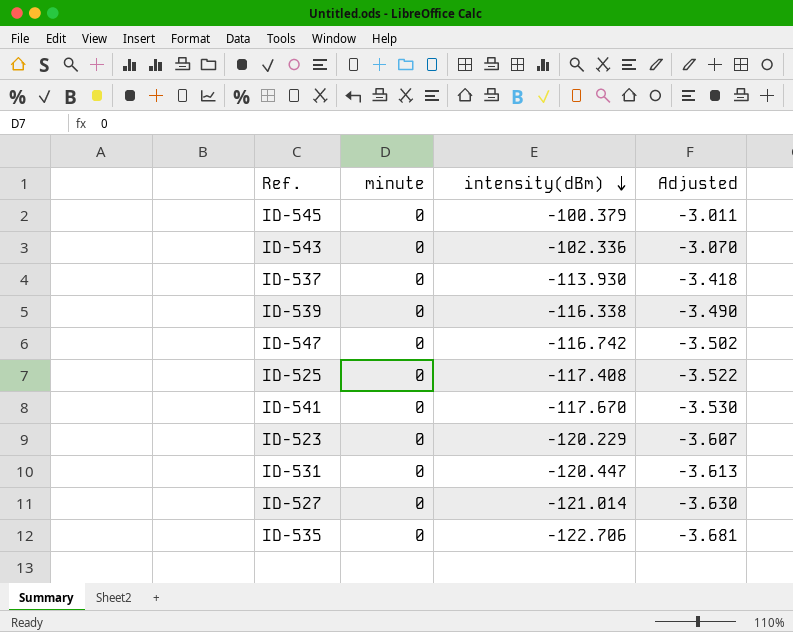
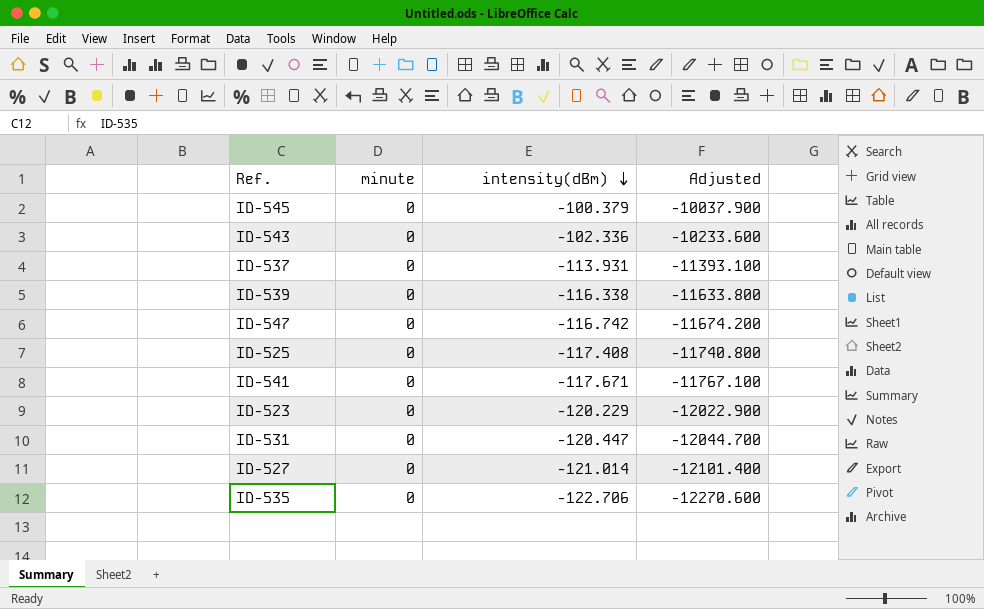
column Adjusted | formula: [intensity(dBm)] * 0.03 -> [intensity(dBm)] * 100
ID-537 | intensity(dBm): -113.930 -> -113.931
ID-541 | intensity(dBm): -117.670 -> -117.671

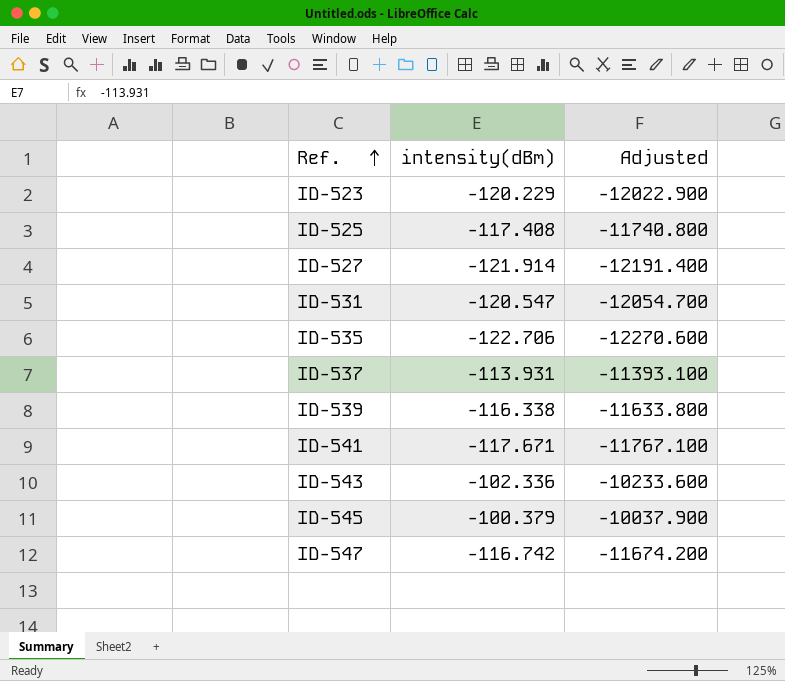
row order: intensity(dBm) descending -> Ref. ascending
column minute | position: 2 -> none
ID-527 | intensity(dBm): -121.014 -> -121.914
ID-527 | Adjusted: -12101.400 -> -12191.400
ID-531 | intensity(dBm): -120.447 -> -120.547
ID-531 | Adjusted: -12044.700 -> -12054.700

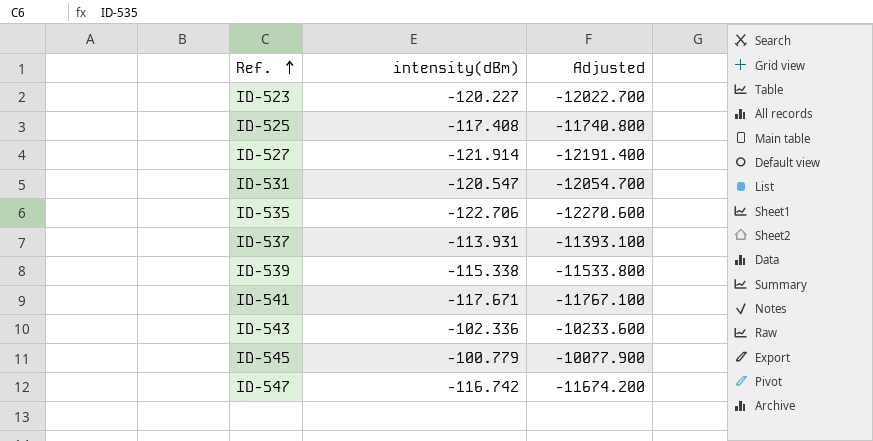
ID-523 | intensity(dBm): -120.229 -> -120.227
ID-523 | Adjusted: -12022.900 -> -12022.700
ID-539 | intensity(dBm): -116.338 -> -115.338
ID-539 | Adjusted: -11633.800 -> -11533.800
ID-545 | intensity(dBm): -100.379 -> -100.779
ID-545 | Adjusted: -10037.900 -> -10077.900

